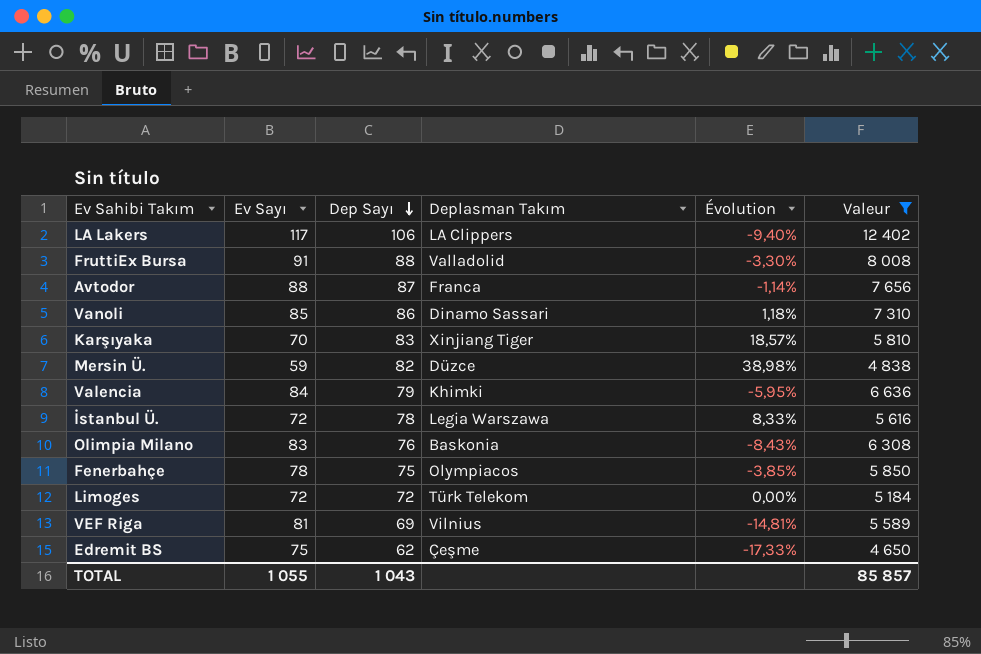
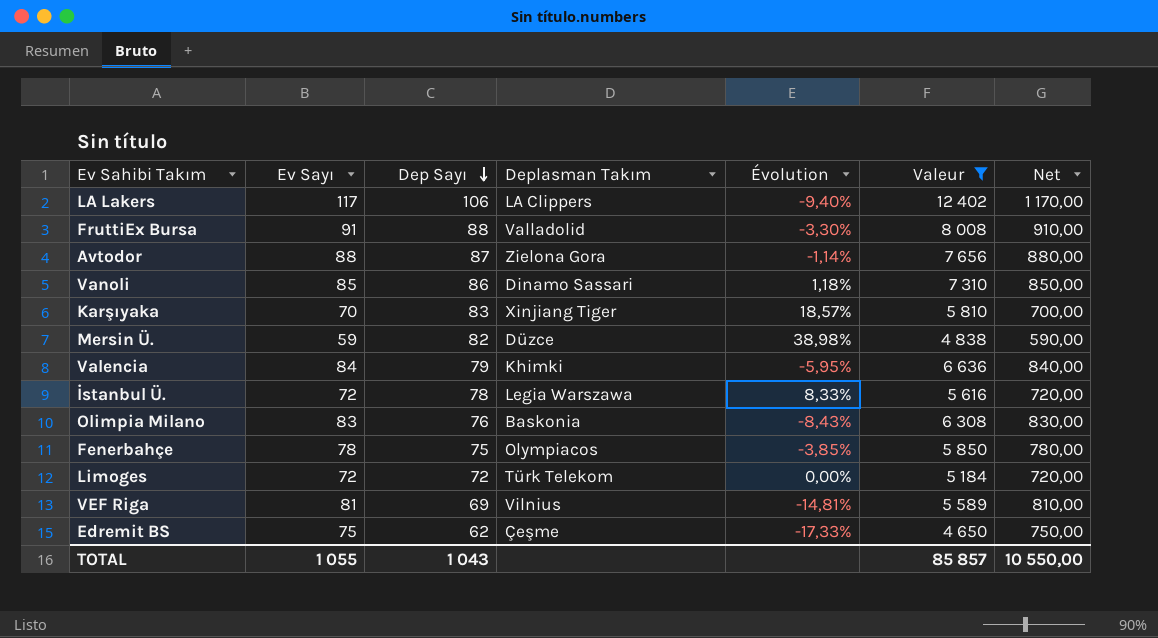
column Net | formula: none -> [Ev Sayı] * 10
Avtodor | Deplasman Takım: Franca -> Zielona Gora

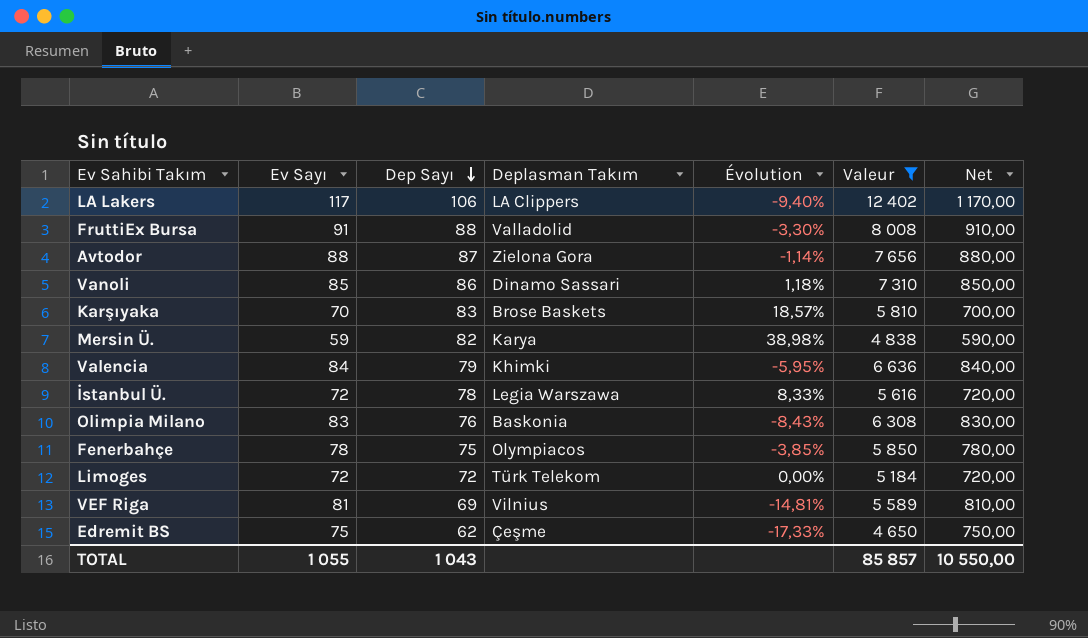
Karşıyaka | Deplasman Takım: Xinjiang Tiger -> Brose Baskets
Mersin Ü. | Deplasman Takım: Düzce -> Karya

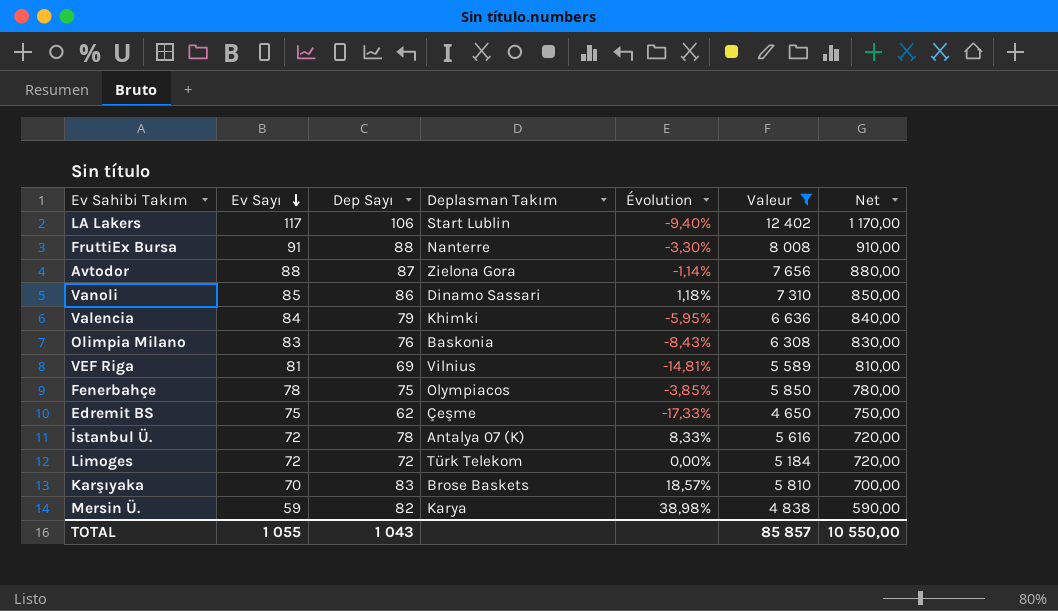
row order: Dep Sayı descending -> Ev Sayı descending
LA Lakers | Deplasman Takım: LA Clippers -> Start Lublin
FruttiEx Bursa | Deplasman Takım: Valladolid -> Nanterre
İstanbul Ü. | Deplasman Takım: Legia Warszawa -> Antalya 07 (K)

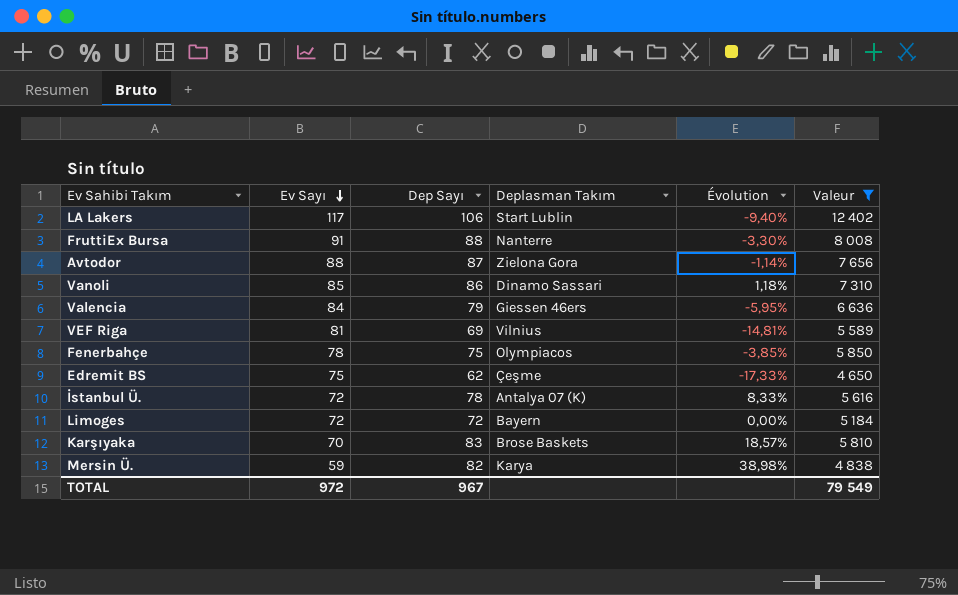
column Net | formula: [Ev Sayı] * 10 -> none
row Olimpia Milano: 83 | 76 | Baskonia | -8,43% | 6 308 | 830,00 -> none
Valencia | Deplasman Takım: Khimki -> Giessen 46ers
Limoges | Deplasman Takım: Türk Telekom -> Bayern
TOTAL | Ev Sayı: 1 055 -> 972
TOTAL | Dep Sayı: 1 043 -> 967
TOTAL | Valeur: 85 857 -> 79 549

